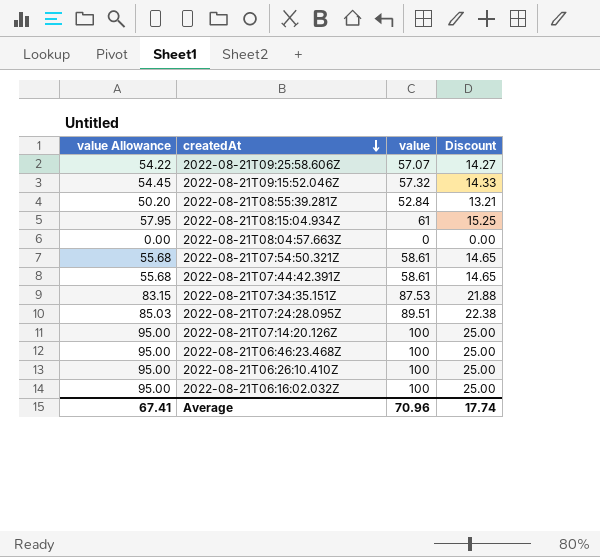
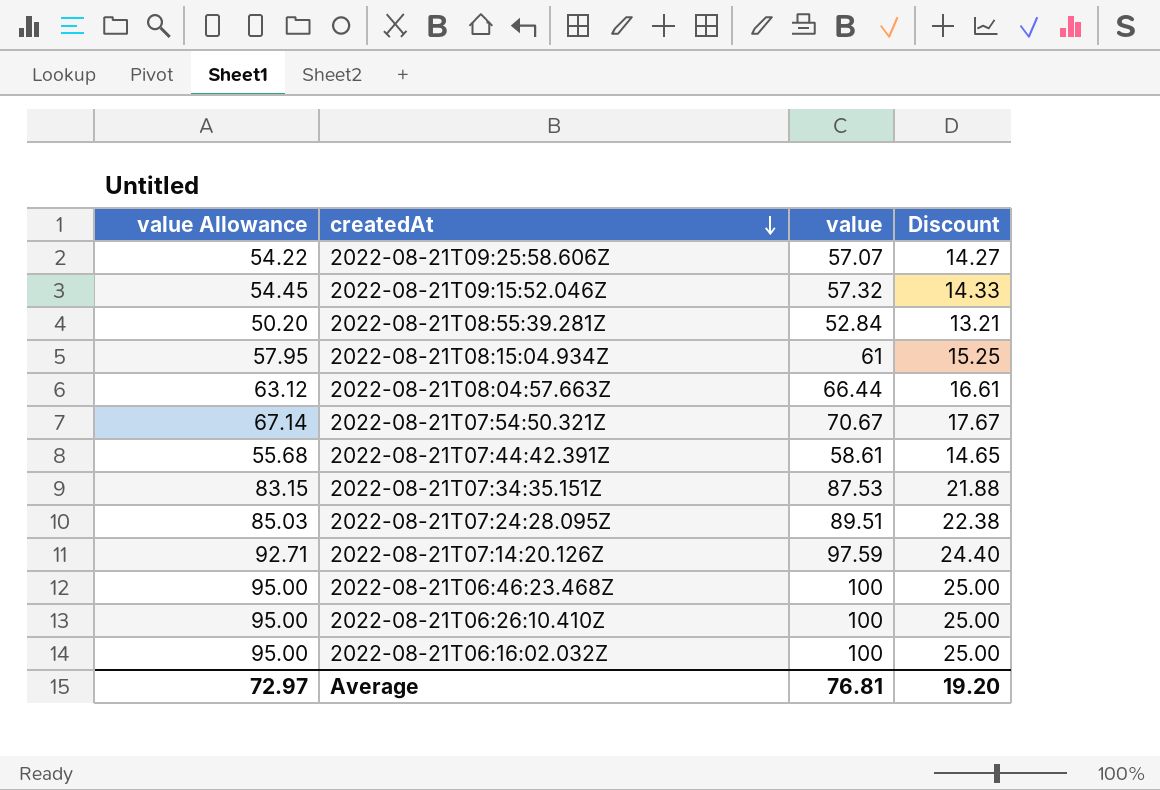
2022-08-21T08:04:57.663Z | value Allowance: 0.00 -> 63.12
2022-08-21T08:04:57.663Z | value: 0 -> 66.44
2022-08-21T08:04:57.663Z | Discount: 0.00 -> 16.61
2022-08-21T07:54:50.321Z | value Allowance: 55.68 -> 67.14
2022-08-21T07:54:50.321Z | value: 58.61 -> 70.67
2022-08-21T07:54:50.321Z | Discount: 14.65 -> 17.67
2022-08-21T07:14:20.126Z | value Allowance: 95.00 -> 92.71
2022-08-21T07:14:20.126Z | value: 100 -> 97.59
2022-08-21T07:14:20.126Z | Discount: 25.00 -> 24.40
Average | value Allowance: 67.41 -> 72.97
Average | value: 70.96 -> 76.81
Average | Discount: 17.74 -> 19.20

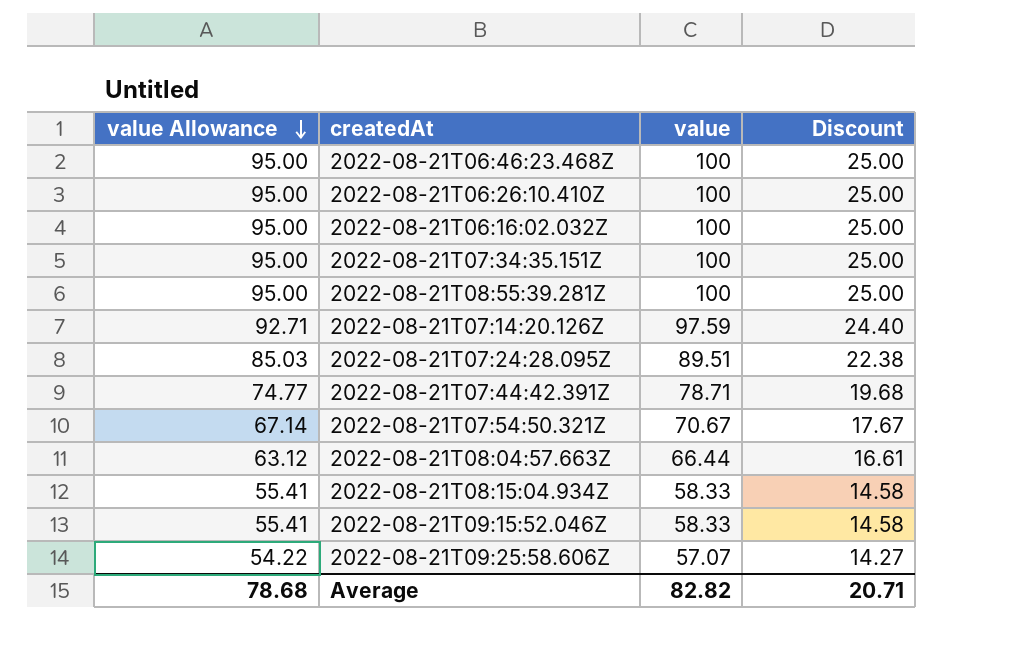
row order: createdAt descending -> value Allowance descending
2022-08-21T07:34:35.151Z | value Allowance: 83.15 -> 95.00
2022-08-21T07:34:35.151Z | value: 87.53 -> 100
2022-08-21T07:34:35.151Z | Discount: 21.88 -> 25.00
2022-08-21T08:55:39.281Z | value Allowance: 50.20 -> 95.00
2022-08-21T08:55:39.281Z | value: 52.84 -> 100
2022-08-21T08:55:39.281Z | Discount: 13.21 -> 25.00
2022-08-21T07:44:42.391Z | value Allowance: 55.68 -> 74.77
2022-08-21T07:44:42.391Z | value: 58.61 -> 78.71
2022-08-21T07:44:42.391Z | Discount: 14.65 -> 19.68
2022-08-21T08:15:04.934Z | value Allowance: 57.95 -> 55.41
2022-08-21T08:15:04.934Z | value: 61 -> 58.33
2022-08-21T08:15:04.934Z | Discount: 15.25 -> 14.58
2022-08-21T09:15:52.046Z | value Allowance: 54.45 -> 55.41
2022-08-21T09:15:52.046Z | value: 57.32 -> 58.33
2022-08-21T09:15:52.046Z | Discount: 14.33 -> 14.58
Average | value Allowance: 72.97 -> 78.68
Average | value: 76.81 -> 82.82
Average | Discount: 19.20 -> 20.71

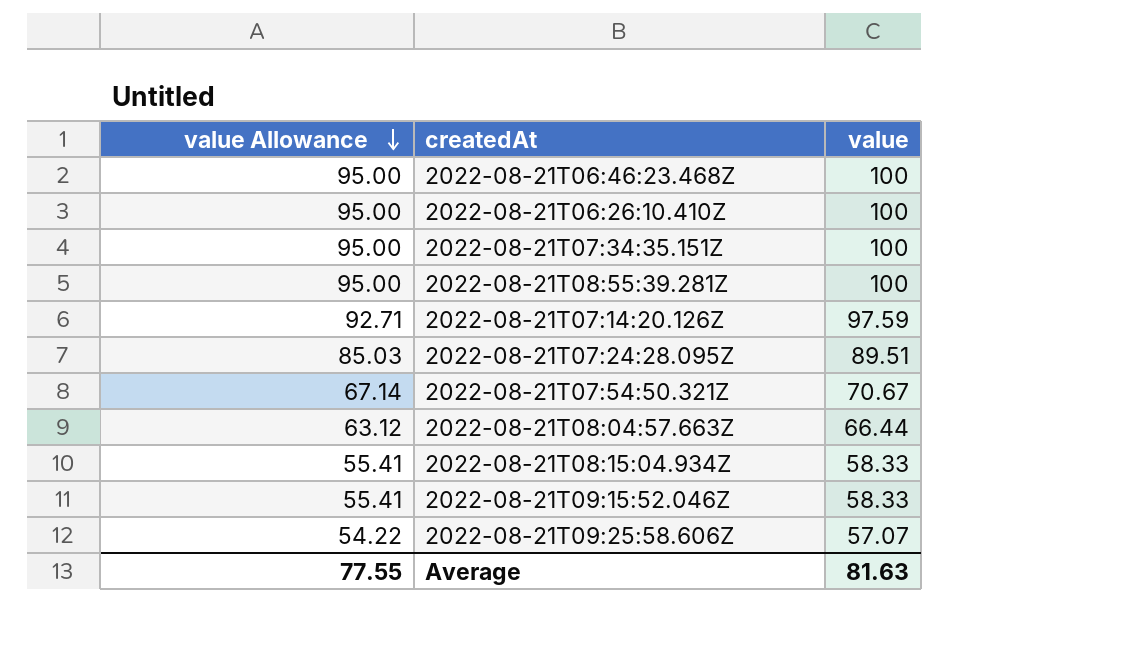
column Discount | formula: [value] * 0.25 -> none
row 2022-08-21T06:16:02.032Z: 95.00 | 100 | 25.00 -> none
row 2022-08-21T07:44:42.391Z: 74.77 | 78.71 | 19.68 -> none
Average | value Allowance: 78.68 -> 77.55
Average | value: 82.82 -> 81.63

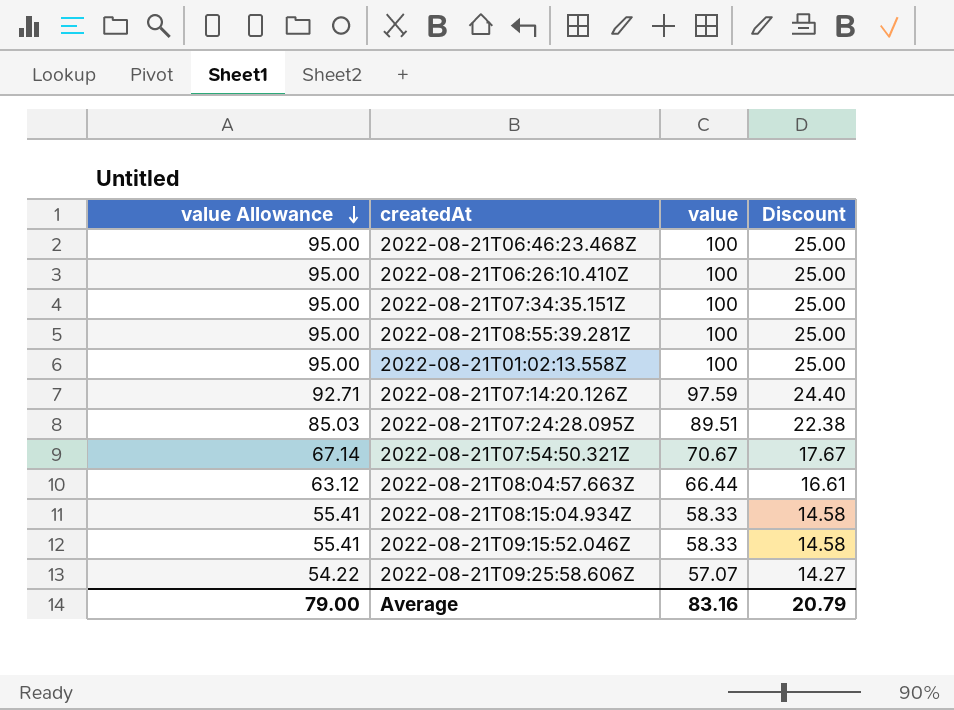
column Discount | formula: none -> [value] * 0.25
row 2022-08-21T01:02:13.558Z: none -> 95.00 | 100 | 25.00
Average | value Allowance: 77.55 -> 79.00
Average | value: 81.63 -> 83.16

